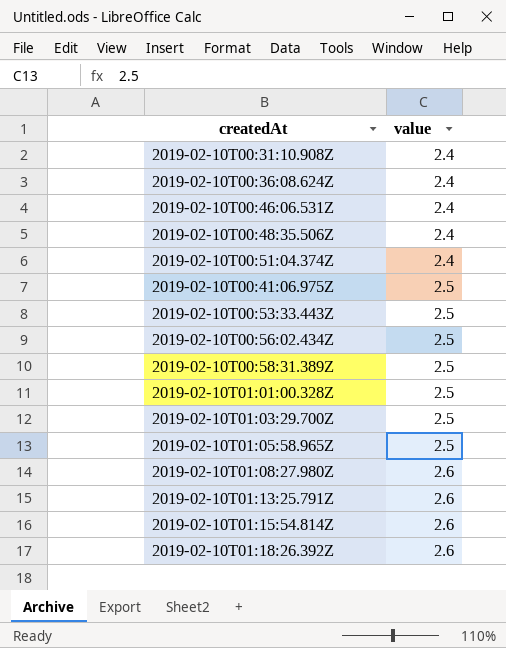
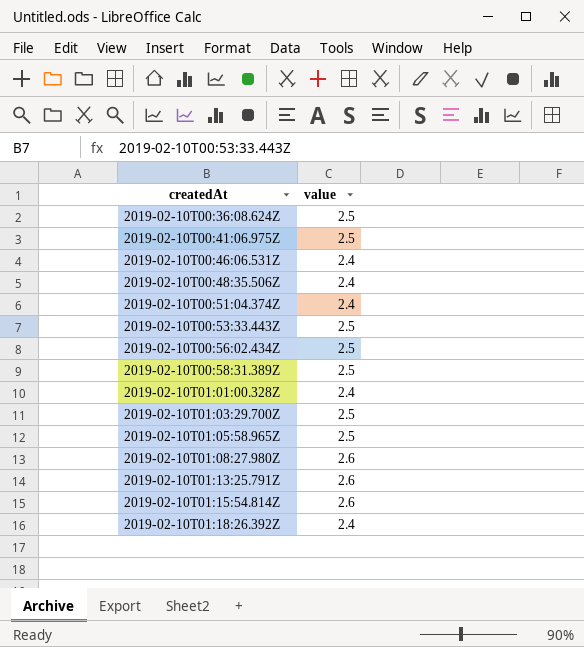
row order: value ascending -> createdAt ascending
row 2019-02-10T00:31:10.908Z: 2.4 -> none
2019-02-10T00:36:08.624Z | value: 2.4 -> 2.5
2019-02-10T01:01:00.328Z | value: 2.5 -> 2.4
2019-02-10T01:18:26.392Z | value: 2.6 -> 2.4

